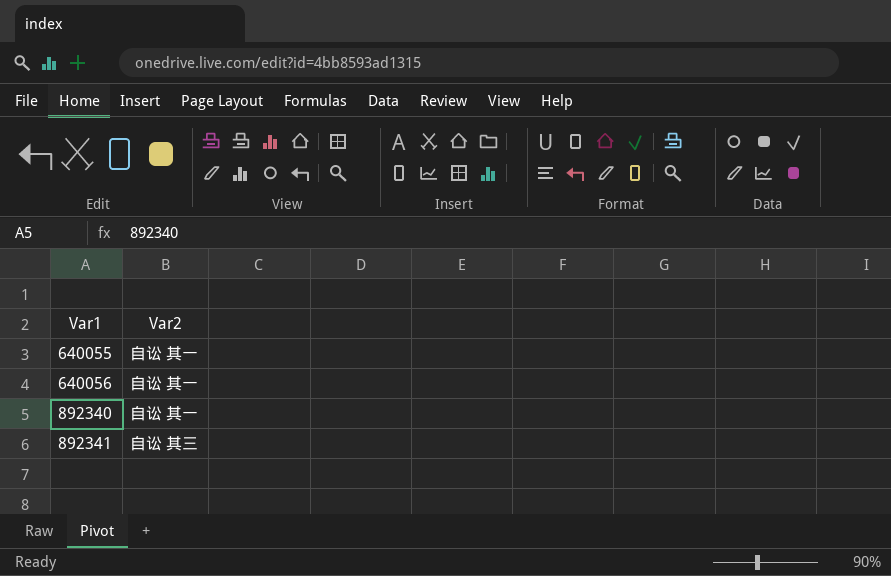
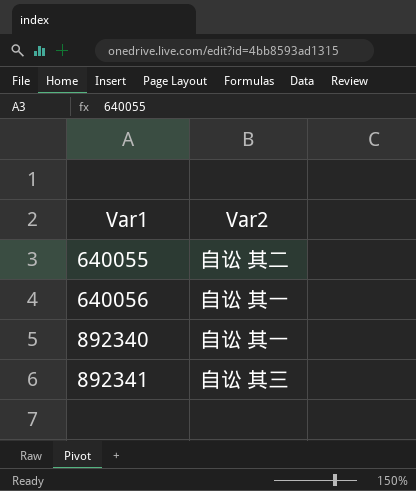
640055 | Var2: 自讼 其一 -> 自讼 其二

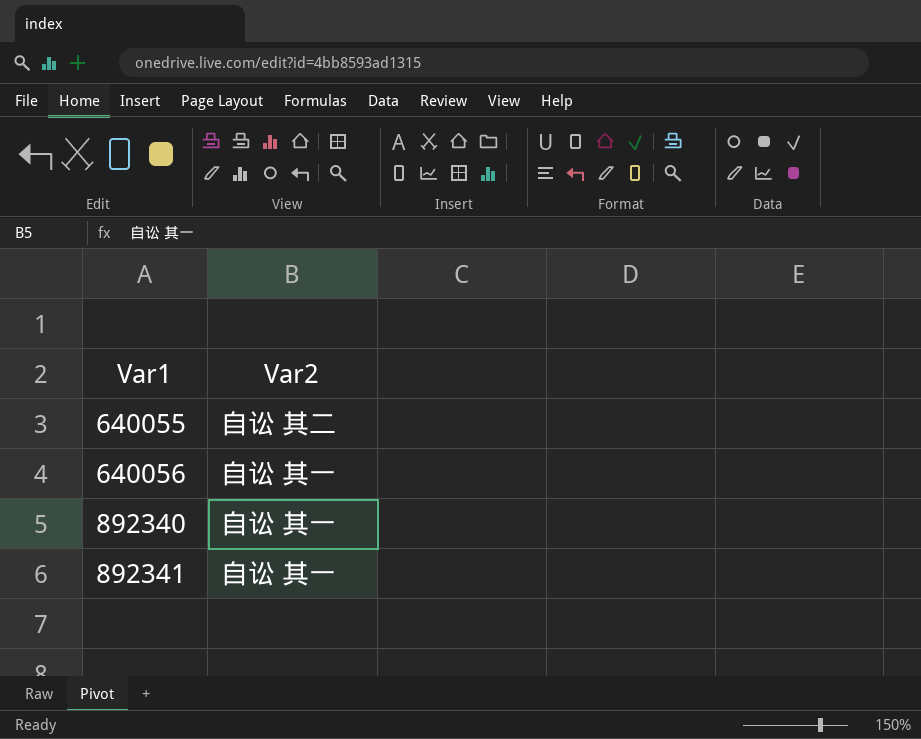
892341 | Var2: 自讼 其三 -> 自讼 其一

